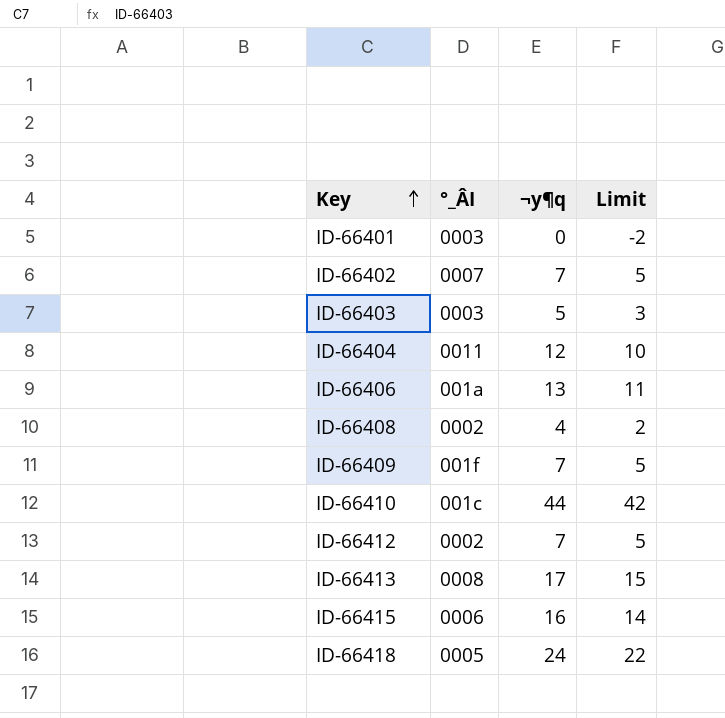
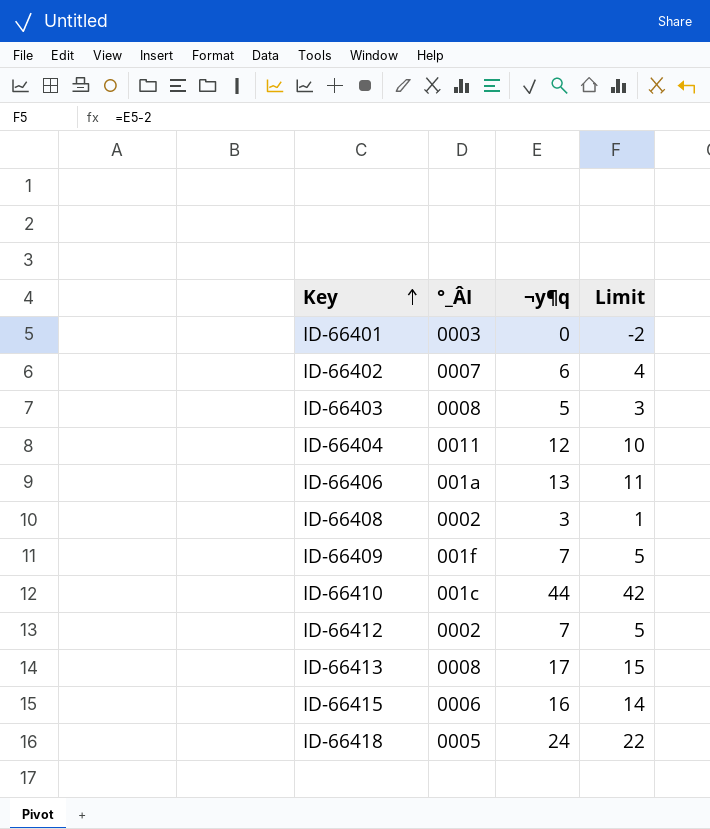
ID-66402 | ¬y¶q: 7 -> 6
ID-66402 | Limit: 5 -> 4
ID-66403 | °_ÂI: 0003 -> 0008
ID-66408 | ¬y¶q: 4 -> 3
ID-66408 | Limit: 2 -> 1

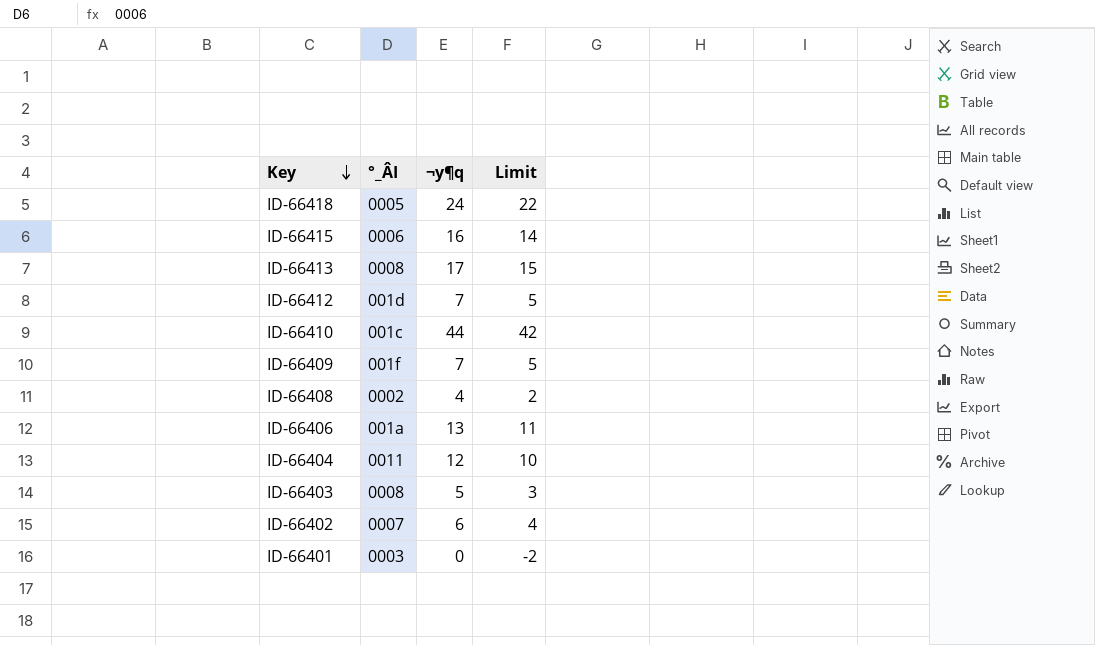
row order: Key ascending -> Key descending
ID-66412 | °_ÂI: 0002 -> 001d
ID-66408 | ¬y¶q: 3 -> 4
ID-66408 | Limit: 1 -> 2

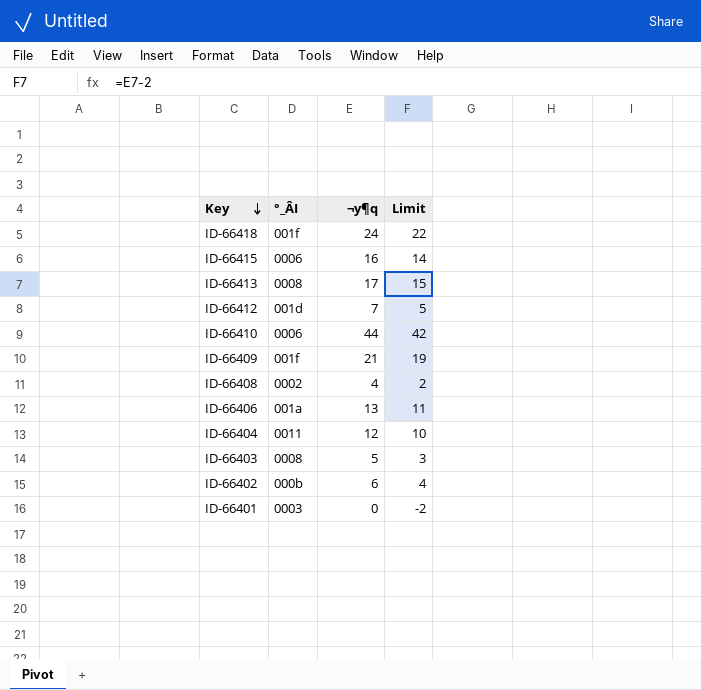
ID-66418 | °_ÂI: 0005 -> 001f
ID-66410 | °_ÂI: 001c -> 0006
ID-66409 | ¬y¶q: 7 -> 21
ID-66409 | Limit: 5 -> 19
ID-66402 | °_ÂI: 0007 -> 000b

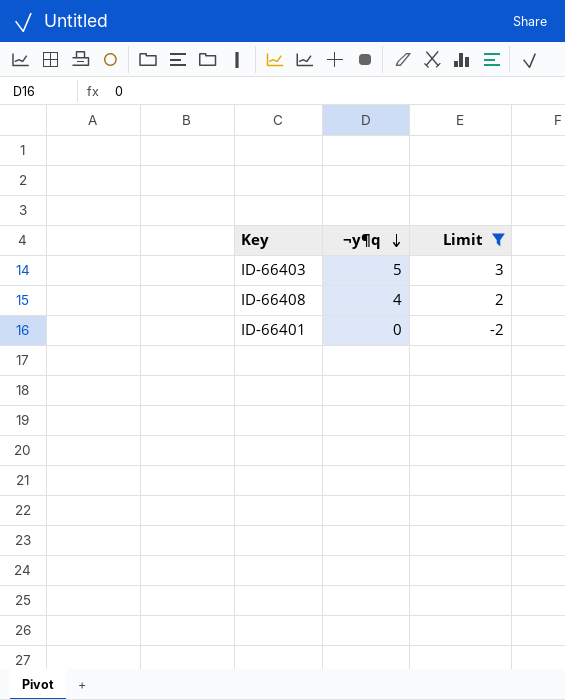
filter: none -> Limit <= 3
row order: Key descending -> ¬y¶q descending
column °_ÂI | position: 2 -> none

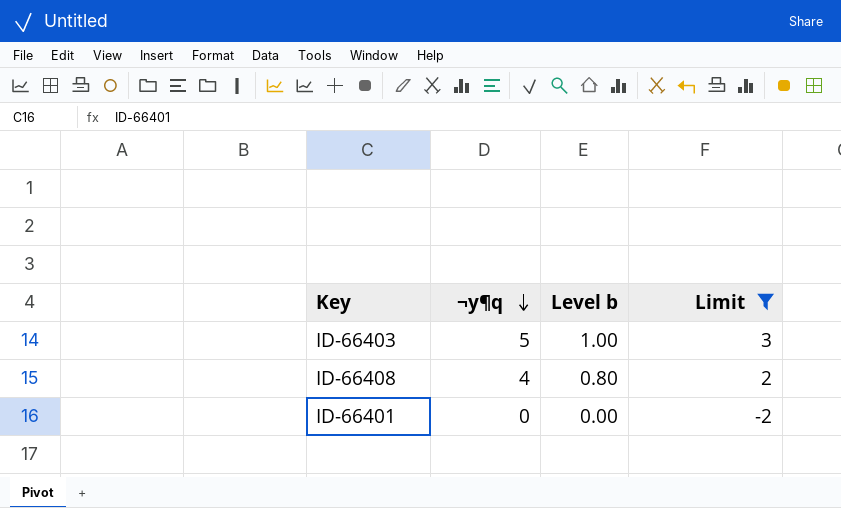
column Level b | formula: none -> [¬y¶q] * 0.2

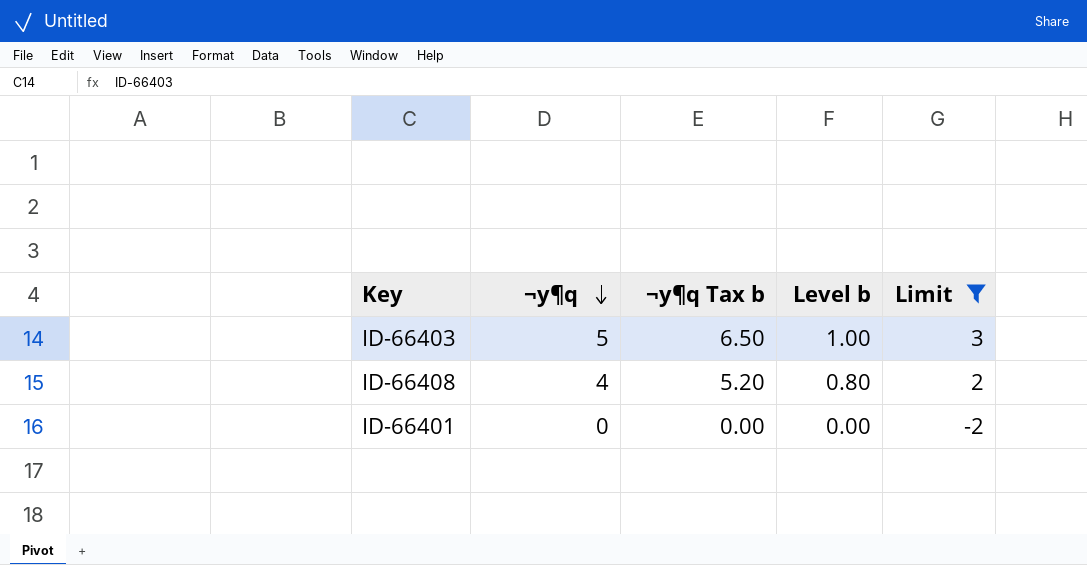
column ¬y¶q Tax b | formula: none -> [¬y¶q] * 1.3

